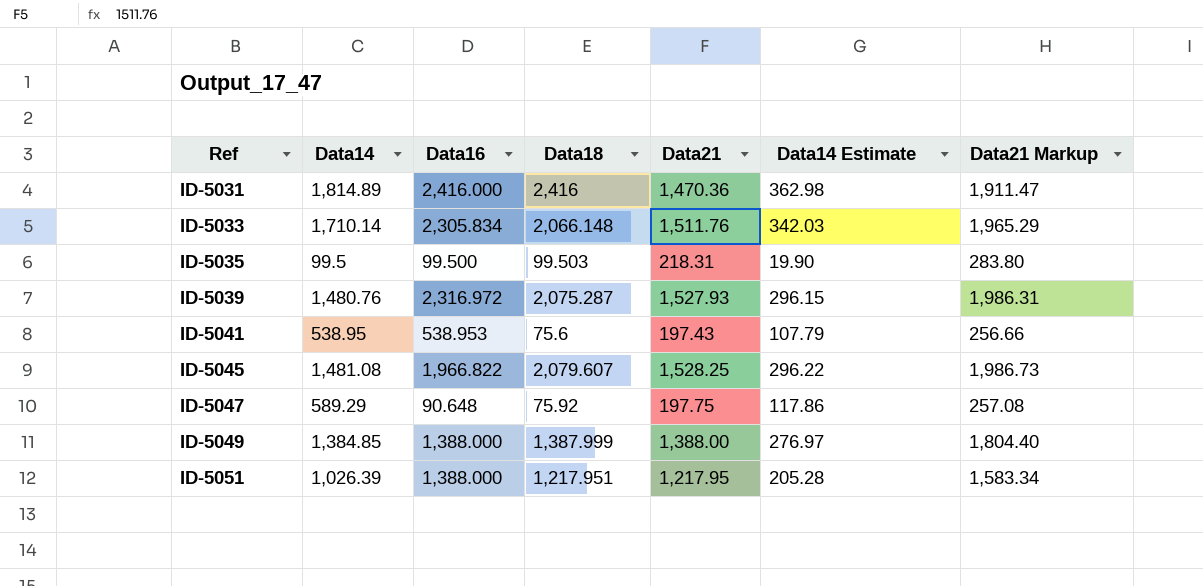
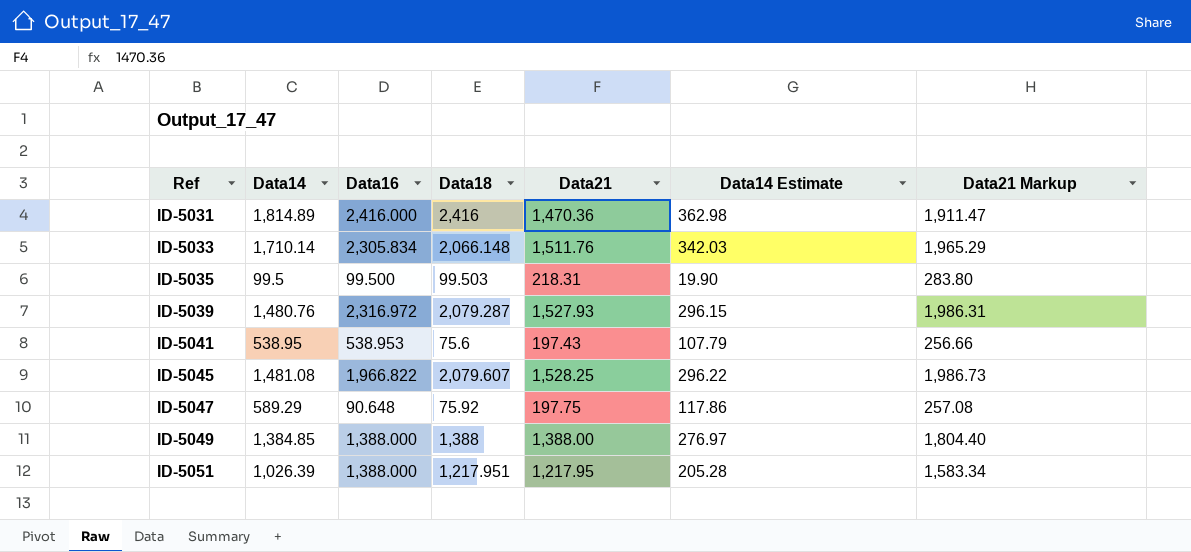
ID-5039 | Data18: 2,075.287 -> 2,079.287
ID-5049 | Data18: 1,387.999 -> 1,388

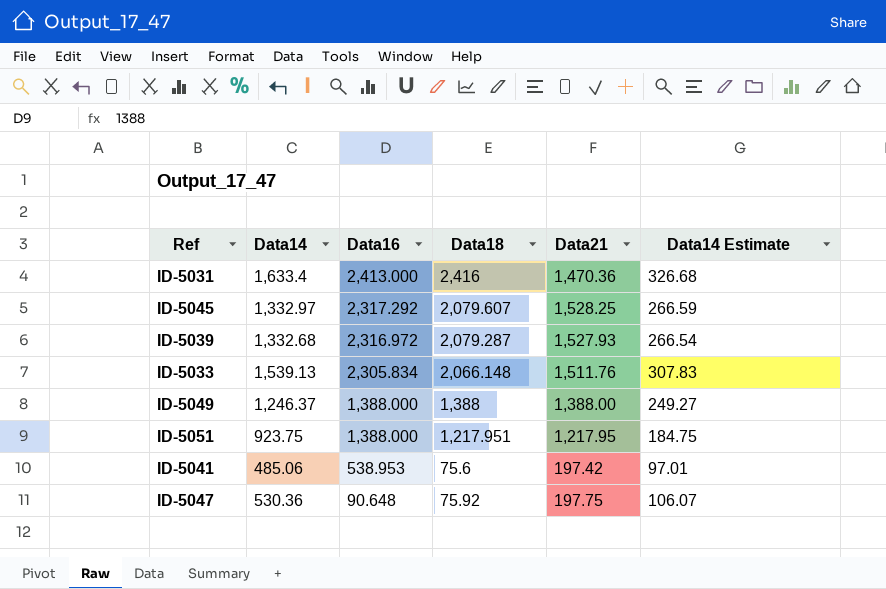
row order: Ref ascending -> Data16 descending
column Data21 Markup | formula: [Data21] * 1.3 -> none
row ID-5035: 99.5 | 99.500 | 99.503 | 218.31 | 19.90 | 283.80 -> none
ID-5031 | Data14: 1,814.89 -> 1,633.4
ID-5031 | Data16: 2,416.000 -> 2,413.000
ID-5031 | Data14 Estimate: 362.98 -> 326.68
ID-5045 | Data14: 1,481.08 -> 1,332.97
ID-5045 | Data16: 1,966.822 -> 2,317.292
ID-5045 | Data14 Estimate: 296.22 -> 266.59
ID-5039 | Data14: 1,480.76 -> 1,332.68
ID-5039 | Data14 Estimate: 296.15 -> 266.54
ID-5033 | Data14: 1,710.14 -> 1,539.13
ID-5033 | Data14 Estimate: 342.03 -> 307.83
ID-5049 | Data14: 1,384.85 -> 1,246.37
ID-5049 | Data14 Estimate: 276.97 -> 249.27
ID-5051 | Data14: 1,026.39 -> 923.75
ID-5051 | Data14 Estimate: 205.28 -> 184.75
ID-5041 | Data14: 538.95 -> 485.06
ID-5041 | Data21: 197.43 -> 197.42
ID-5041 | Data14 Estimate: 107.79 -> 97.01
ID-5047 | Data14: 589.29 -> 530.36
ID-5047 | Data14 Estimate: 117.86 -> 106.07

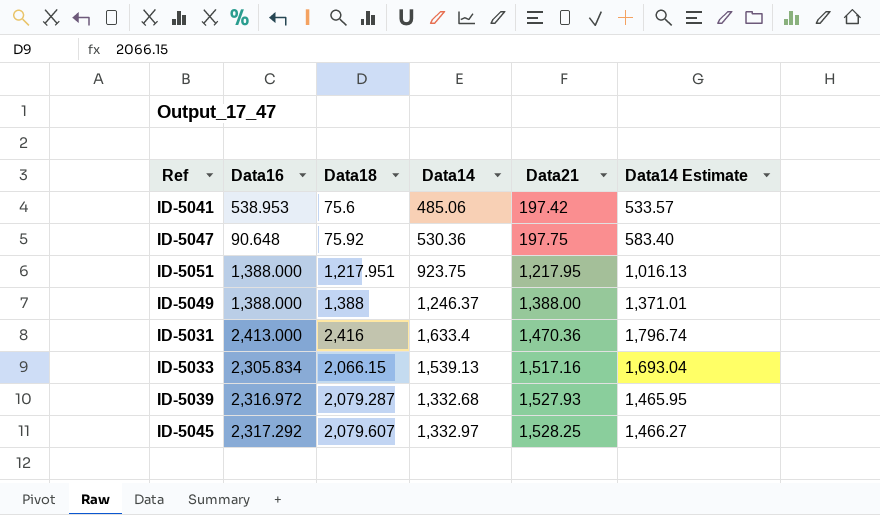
row order: Data16 descending -> Data21 ascending
column Data14 | position: 2 -> 4
column Data14 Estimate | formula: [Data14] * 0.2 -> [Data14] * 1.1
ID-5033 | Data18: 2,066.148 -> 2,066.15
ID-5033 | Data21: 1,511.76 -> 1,517.16

